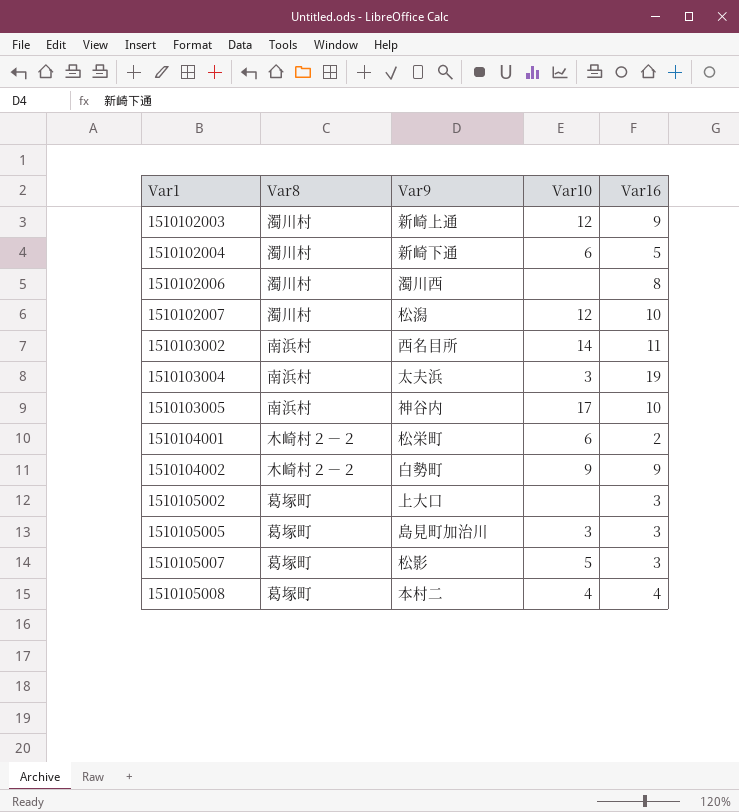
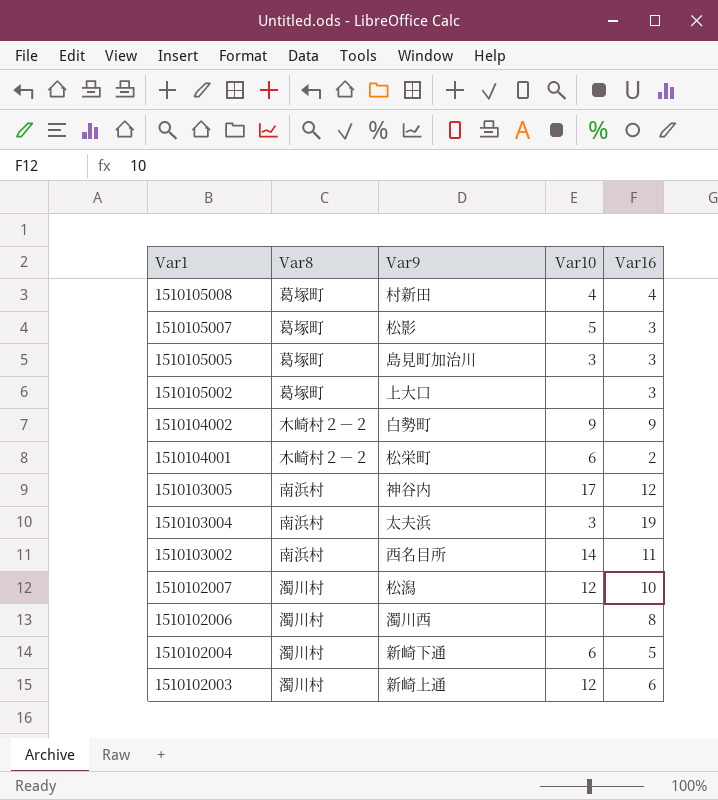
row order: Var1 ascending -> Var1 descending
1510105008 | Var9: 本村二 -> 村新田
1510103005 | Var16: 10 -> 12
1510102003 | Var16: 9 -> 6

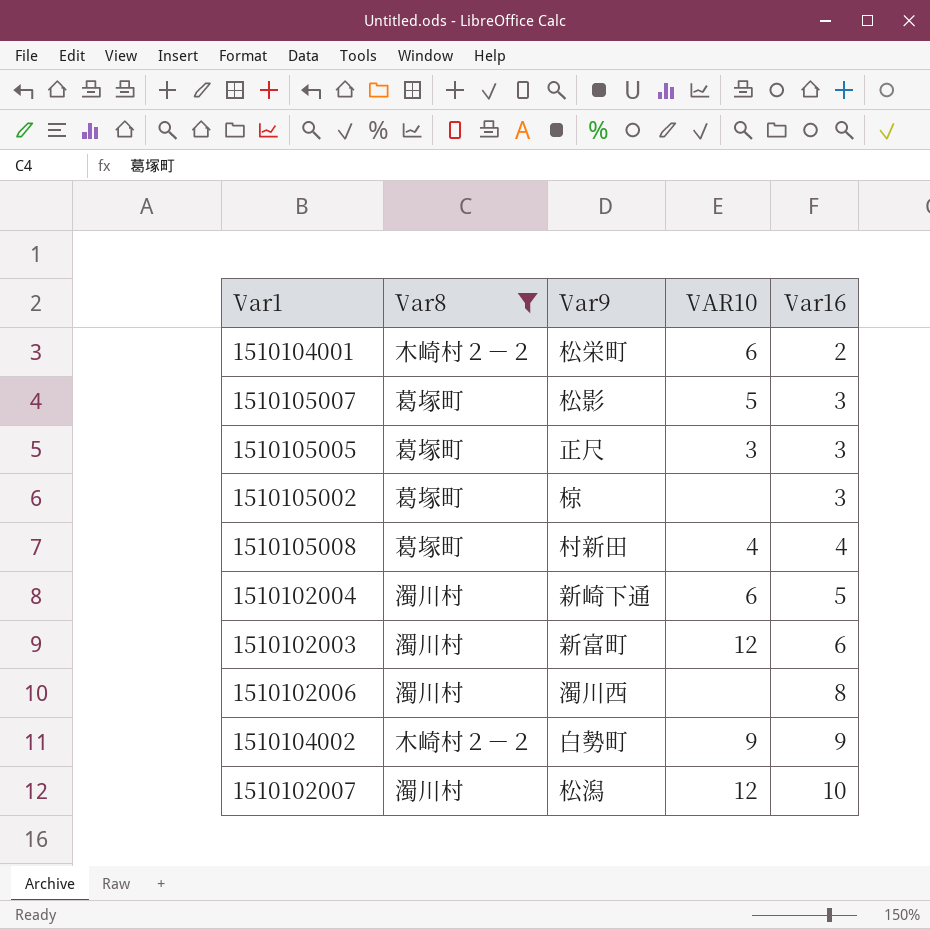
filter: none -> Var8 != 南浜村
row order: Var1 descending -> Var16 ascending
column name: Var10 -> VAR10
1510105005 | Var9: 島見町加治川 -> 正尺
1510105002 | Var9: 上大口 -> 椋
1510102003 | Var9: 新崎上通 -> 新富町

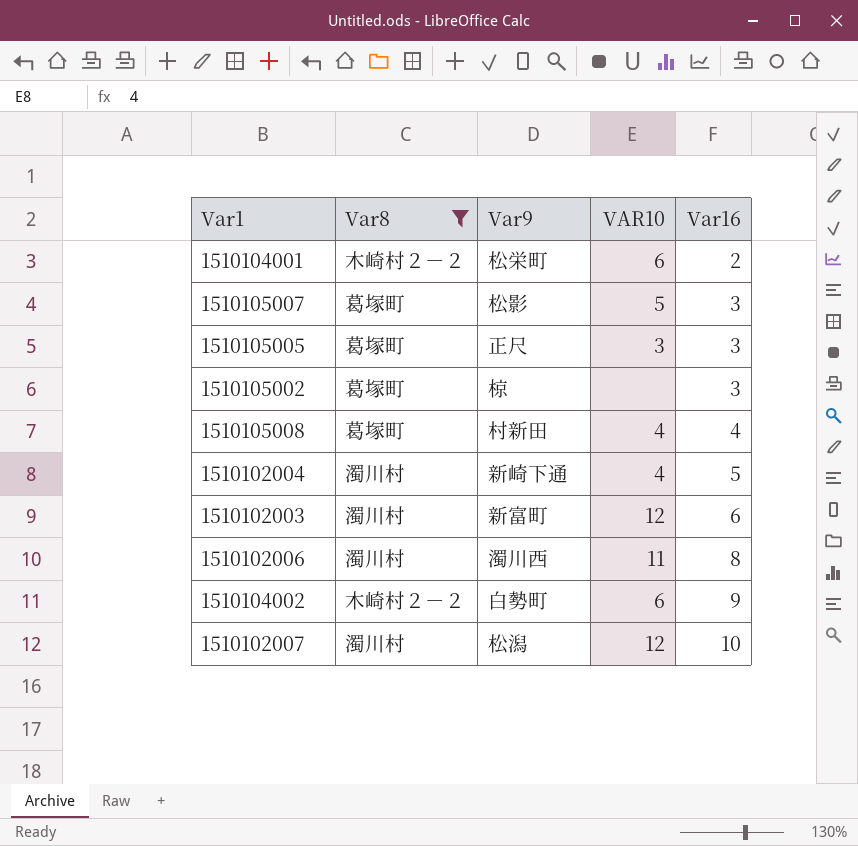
1510102004 | VAR10: 6 -> 4
1510102006 | VAR10: none -> 11
1510104002 | VAR10: 9 -> 6

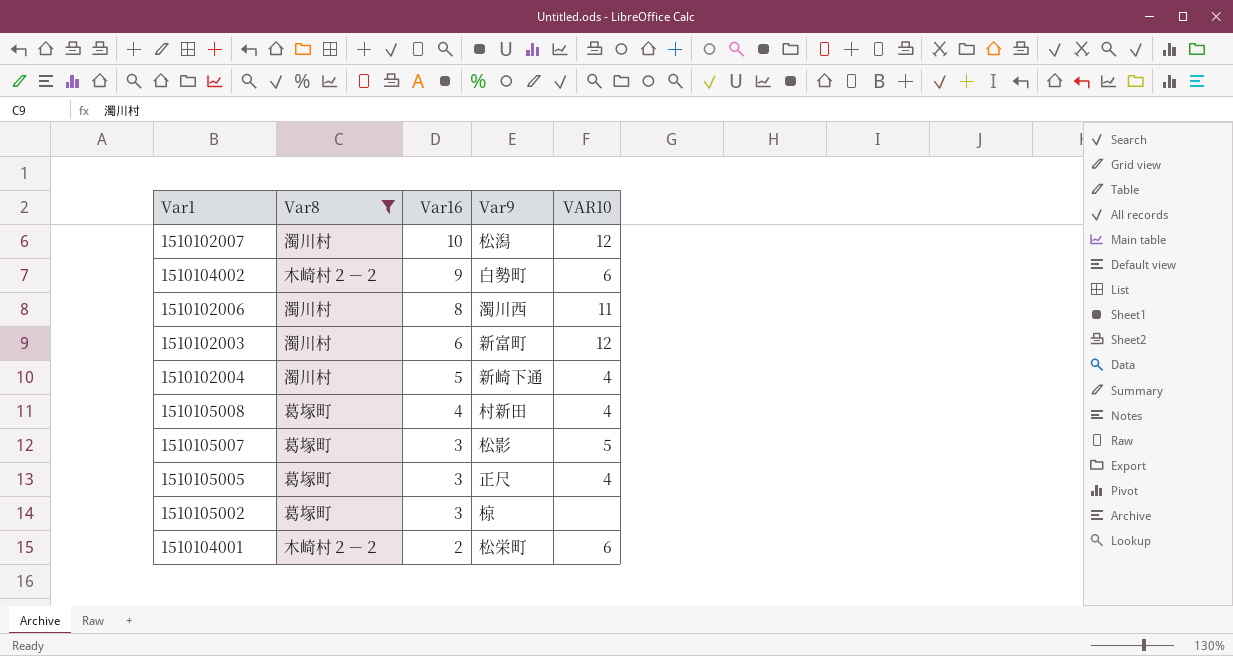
row order: Var16 ascending -> Var16 descending
column Var16 | position: 5 -> 3
1510105005 | VAR10: 3 -> 4

